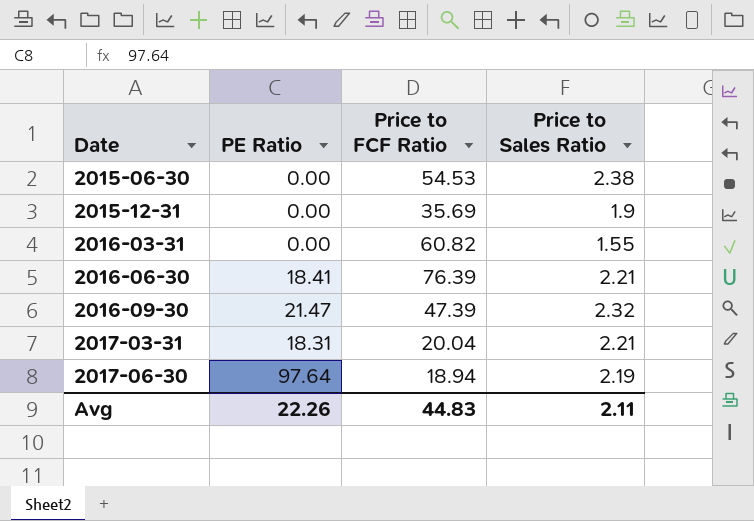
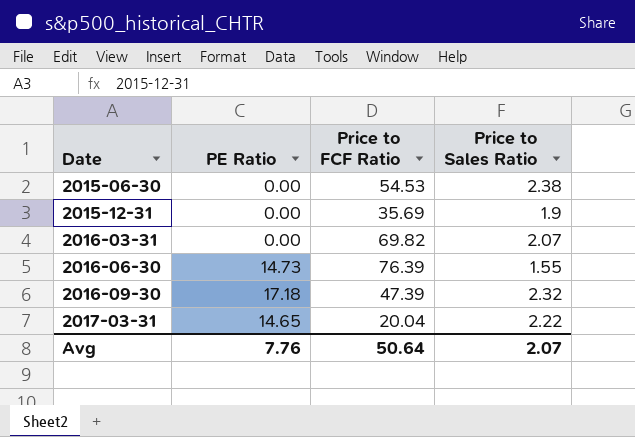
row 2017-06-30: 97.64 | 18.94 | 2.19 -> none
2016-03-31 | Price to FCF Ratio: 60.82 -> 69.82
2016-03-31 | Price to Sales Ratio: 1.55 -> 2.07
2016-06-30 | PE Ratio: 18.41 -> 14.73
2016-06-30 | Price to Sales Ratio: 2.21 -> 1.55
2016-09-30 | PE Ratio: 21.47 -> 17.18
2017-03-31 | PE Ratio: 18.31 -> 14.65
2017-03-31 | Price to Sales Ratio: 2.21 -> 2.22
Avg | PE Ratio: 22.26 -> 7.76
Avg | Price to FCF Ratio: 44.83 -> 50.64
Avg | Price to Sales Ratio: 2.11 -> 2.07

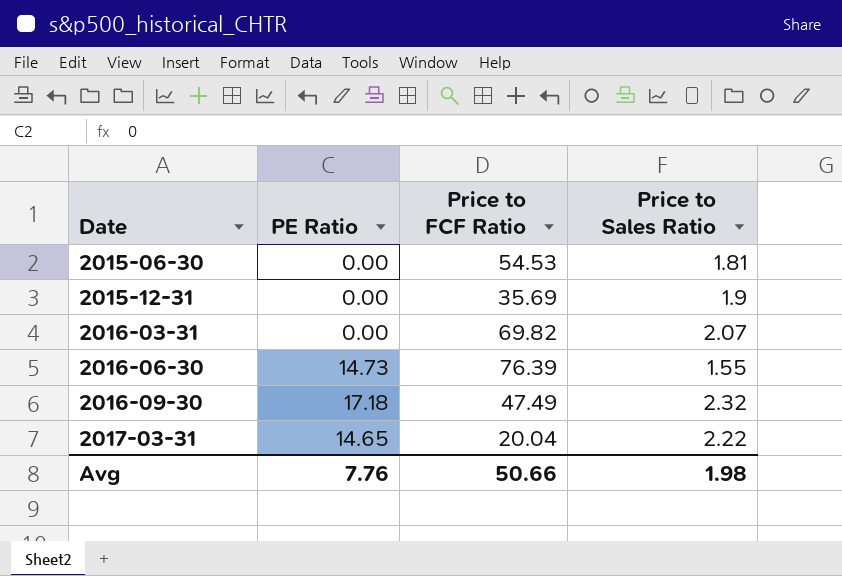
2015-06-30 | Price to Sales Ratio: 2.38 -> 1.81
2016-09-30 | Price to FCF Ratio: 47.39 -> 47.49
Avg | Price to FCF Ratio: 50.64 -> 50.66
Avg | Price to Sales Ratio: 2.07 -> 1.98

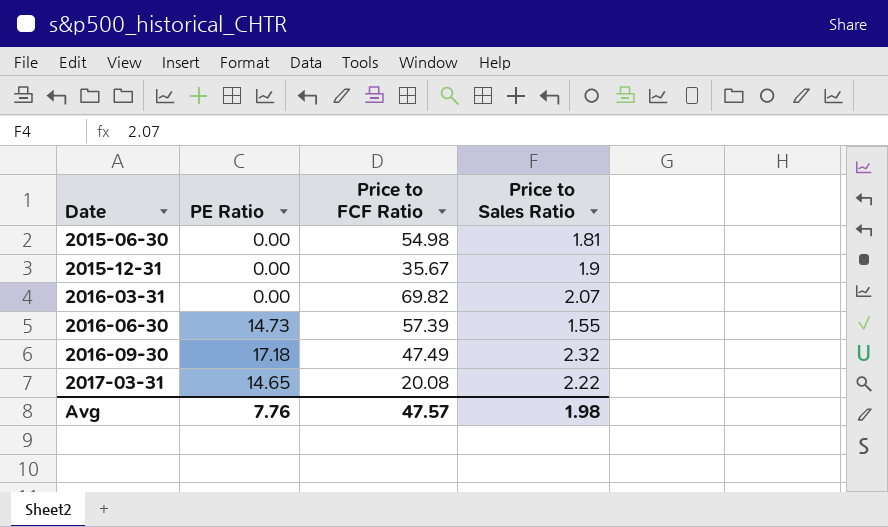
2015-06-30 | Price to FCF Ratio: 54.53 -> 54.98
2015-12-31 | Price to FCF Ratio: 35.69 -> 35.67
2016-06-30 | Price to FCF Ratio: 76.39 -> 57.39
2017-03-31 | Price to FCF Ratio: 20.04 -> 20.08
Avg | Price to FCF Ratio: 50.66 -> 47.57

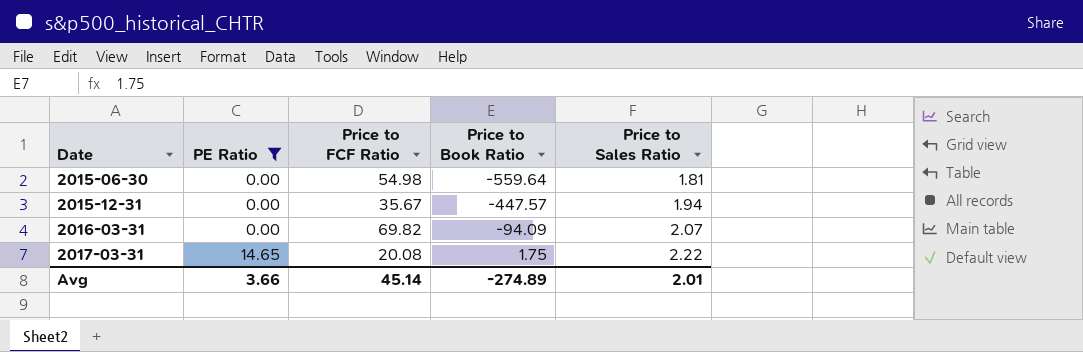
filter: none -> PE Ratio <= 14.65
column Price to Book Ratio | position: none -> 4
2015-12-31 | Price to Sales Ratio: 1.9 -> 1.94
Avg | PE Ratio: 7.76 -> 3.66
Avg | Price to FCF Ratio: 47.57 -> 45.14
Avg | Price to Sales Ratio: 1.98 -> 2.01

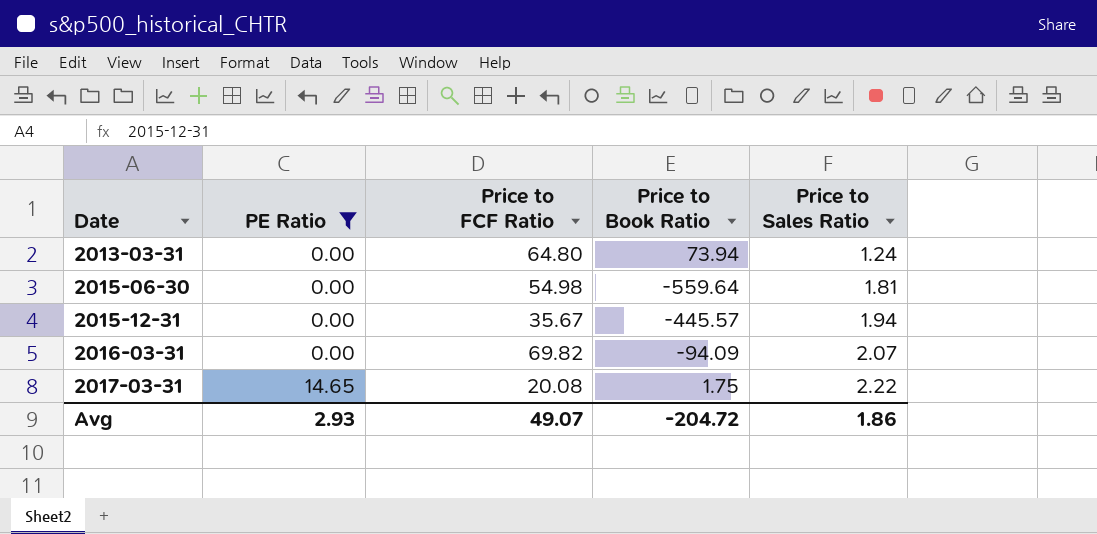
row 2013-03-31: none -> 0.00 | 64.80 | 73.94 | 1.24
2015-12-31 | Price to Book Ratio: -447.57 -> -445.57
Avg | PE Ratio: 3.66 -> 2.93
Avg | Price to FCF Ratio: 45.14 -> 49.07
Avg | Price to Book Ratio: -274.89 -> -204.72
Avg | Price to Sales Ratio: 2.01 -> 1.86

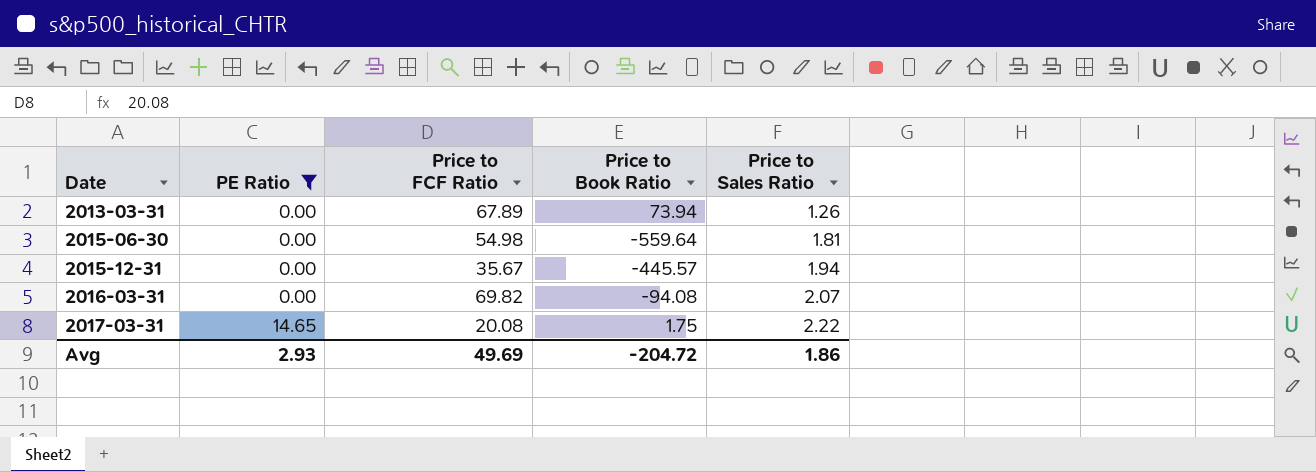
2013-03-31 | Price to FCF Ratio: 64.80 -> 67.89
2013-03-31 | Price to Sales Ratio: 1.24 -> 1.26
2016-03-31 | Price to Book Ratio: -94.09 -> -94.08
Avg | Price to FCF Ratio: 49.07 -> 49.69

